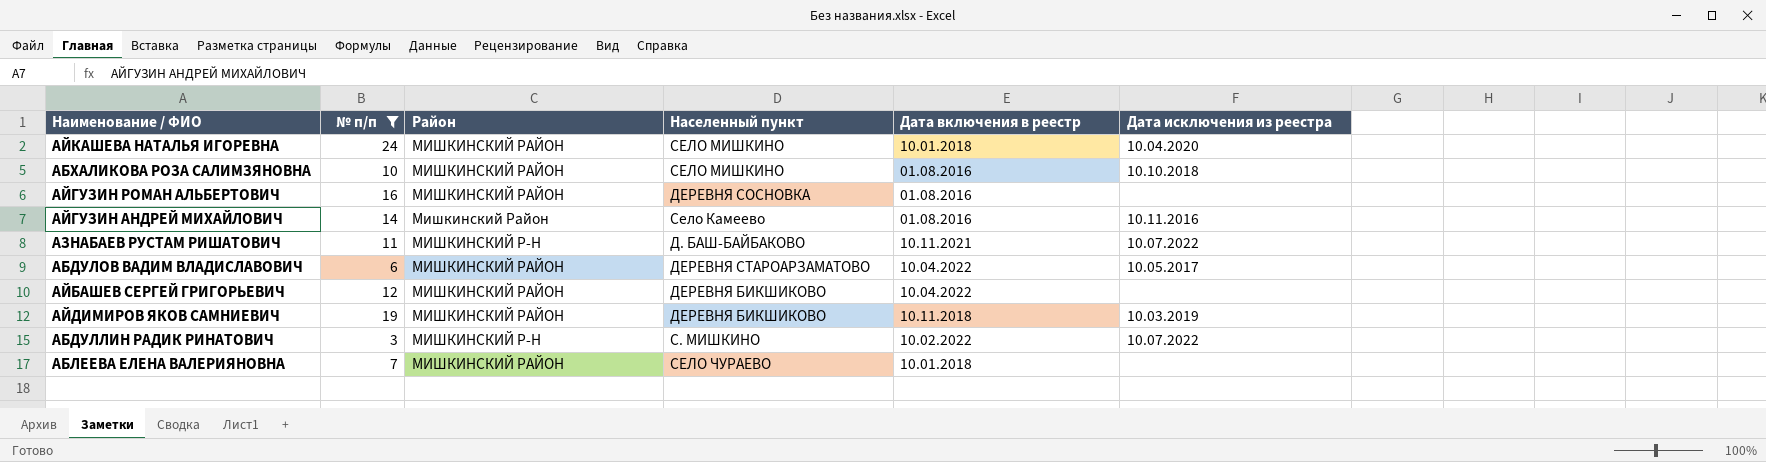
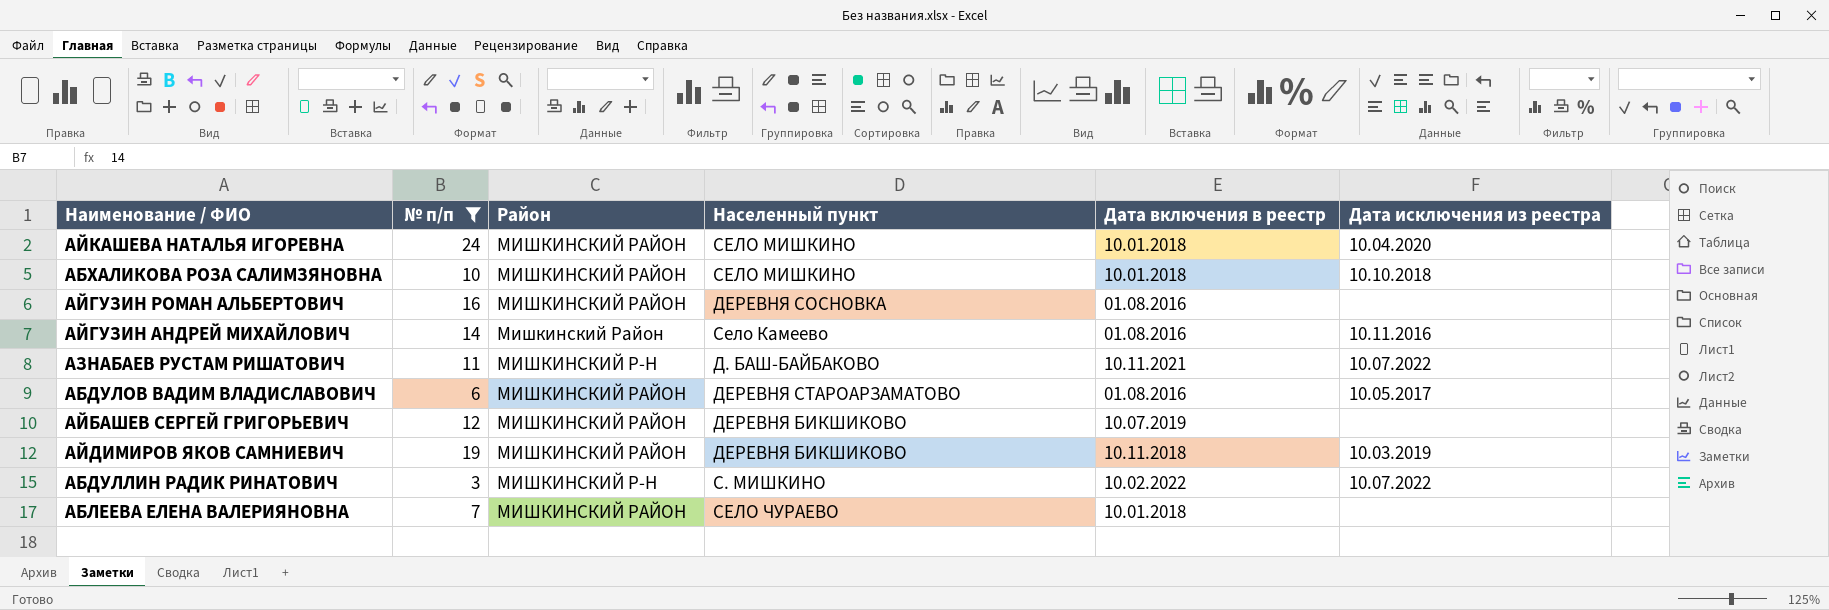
АБХАЛИКОВА РОЗА САЛИМЗЯНОВНА | Дата включения в реестр: 01.08.2016 -> 10.01.2018
АБДУЛОВ ВАДИМ ВЛАДИСЛАВОВИЧ | Дата включения в реестр: 10.04.2022 -> 01.08.2016
АЙБАШЕВ СЕРГЕЙ ГРИГОРЬЕВИЧ | Дата включения в реестр: 10.04.2022 -> 10.07.2019

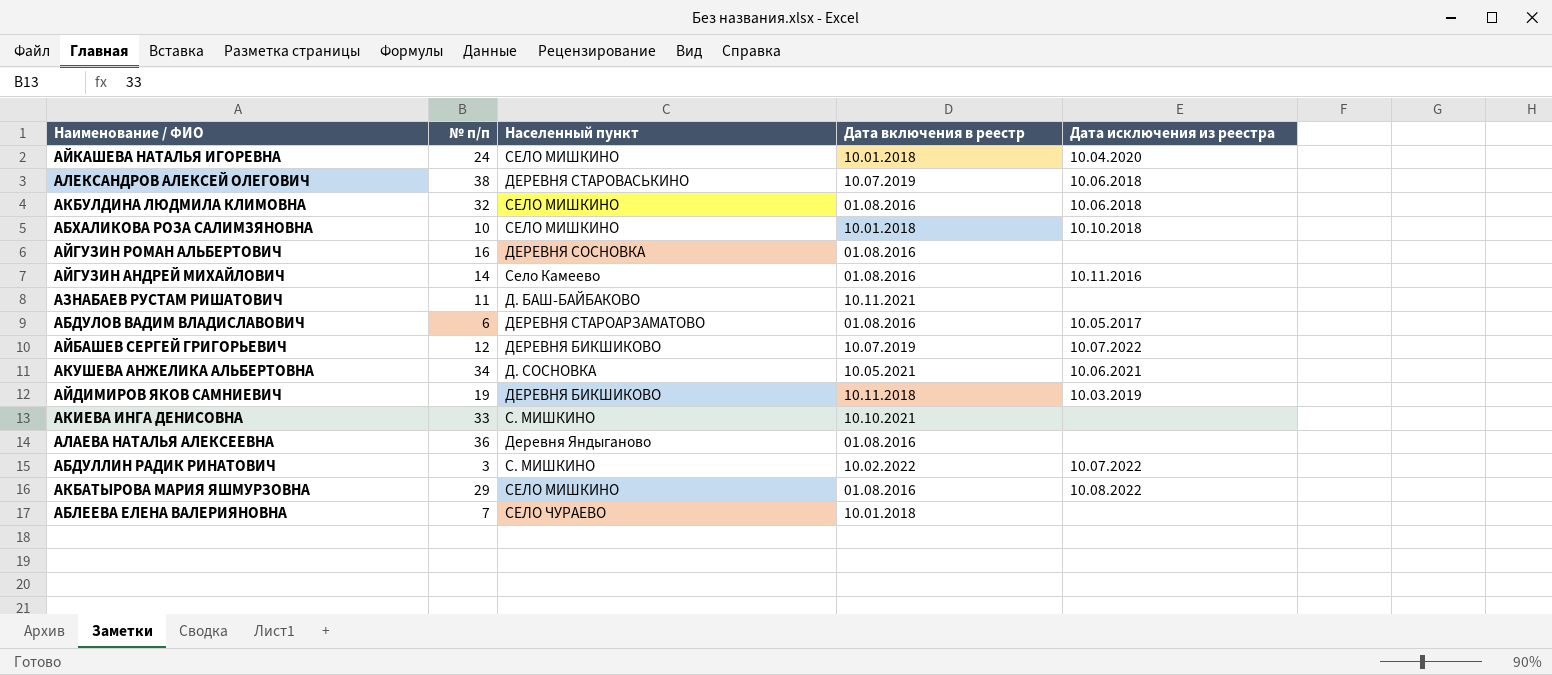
filter: № п/п <= 24 -> none
column Район | position: 3 -> none
АЗНАБАЕВ РУСТАМ РИШАТОВИЧ | Дата исключения из реестра: 10.07.2022 -> none
АЙБАШЕВ СЕРГЕЙ ГРИГОРЬЕВИЧ | Дата исключения из реестра: none -> 10.07.2022

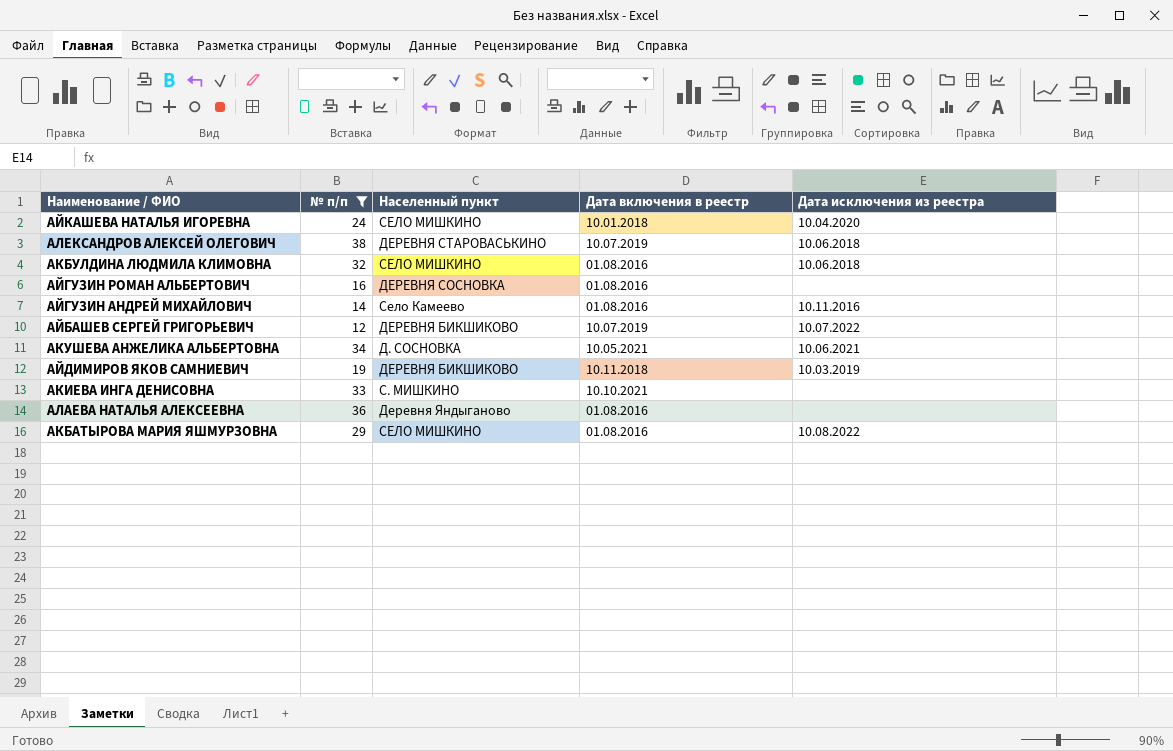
filter: none -> № п/п >= 12

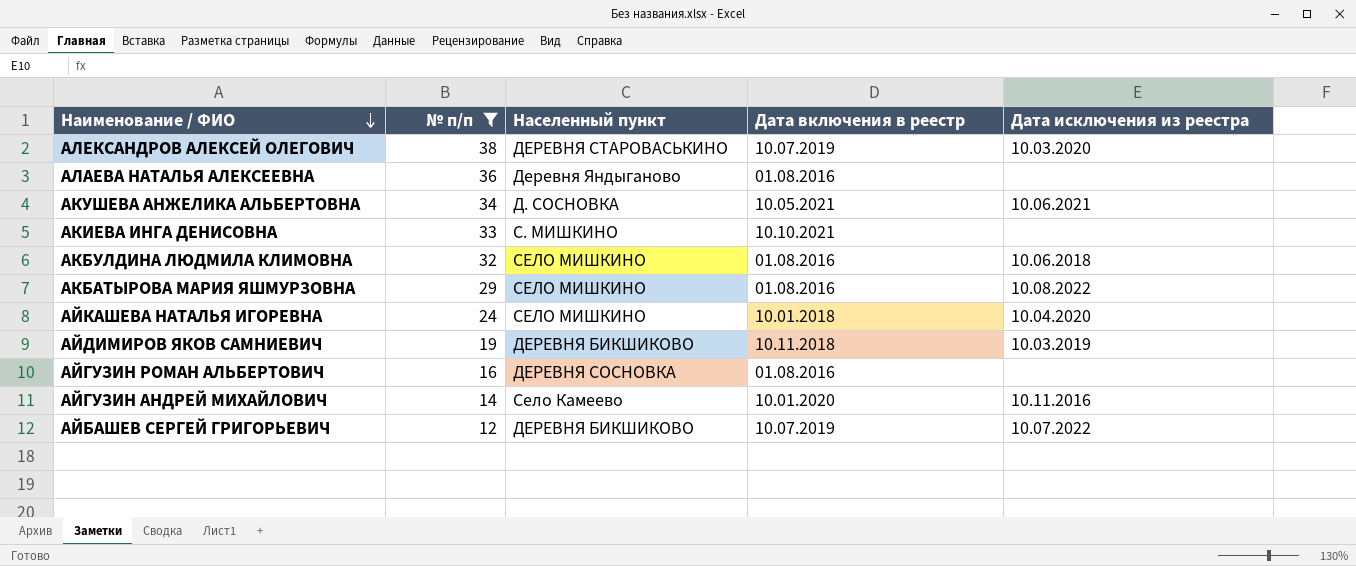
row order: none -> Наименование / ФИО descending
АЛЕКСАНДРОВ АЛЕКСЕЙ ОЛЕГОВИЧ | Дата исключения из реестра: 10.06.2018 -> 10.03.2020
АЙГУЗИН АНДРЕЙ МИХАЙЛОВИЧ | Дата включения в реестр: 01.08.2016 -> 10.01.2020

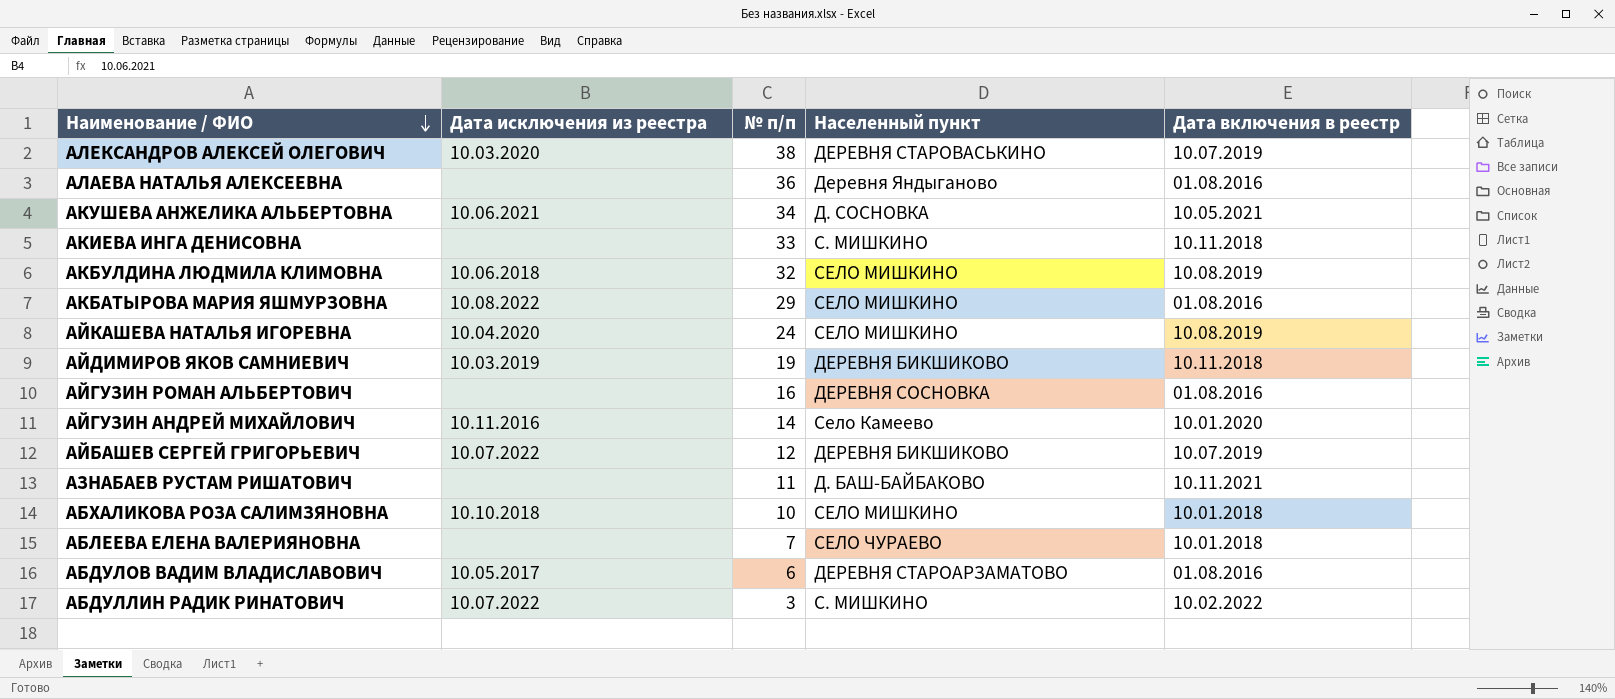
filter: № п/п >= 12 -> none
column Дата исключения из реестра | position: 5 -> 2
АКИЕВА ИНГА ДЕНИСОВНА | Дата включения в реестр: 10.10.2021 -> 10.11.2018
АКБУЛДИНА ЛЮДМИЛА КЛИМОВНА | Дата включения в реестр: 01.08.2016 -> 10.08.2019
АЙКАШЕВА НАТАЛЬЯ ИГОРЕВНА | Дата включения в реестр: 10.01.2018 -> 10.08.2019

